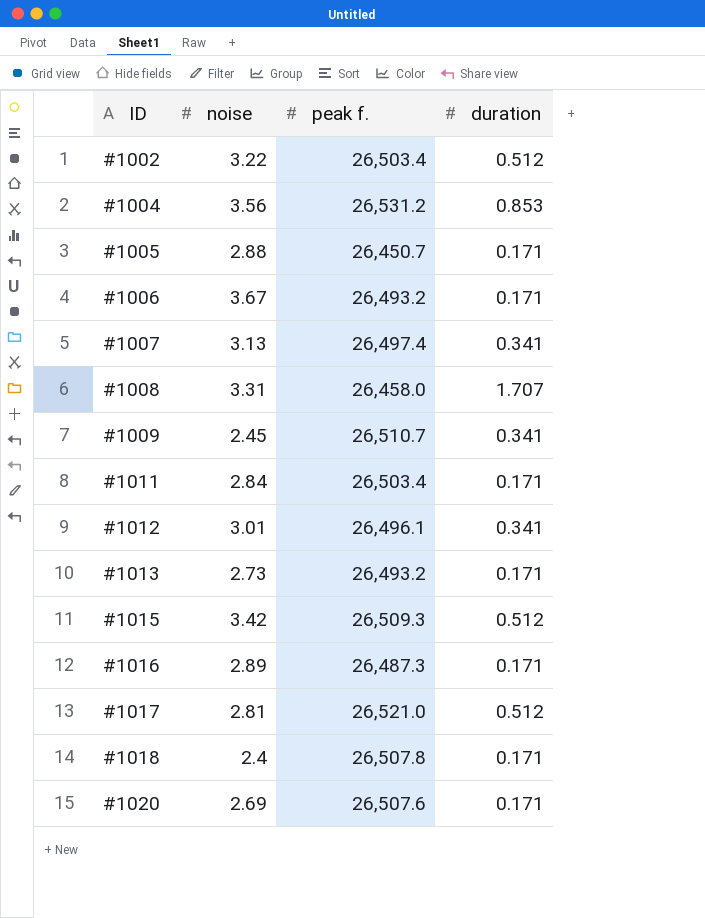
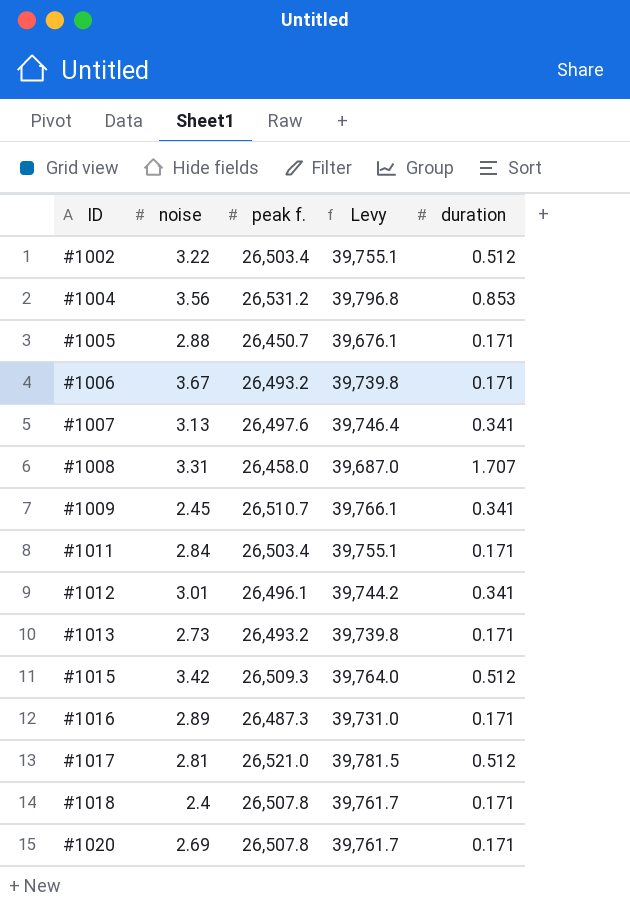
column Levy | formula: none -> [peak f.] * 1.5
#1007 | peak f.: 26,497.4 -> 26,497.6
#1020 | peak f.: 26,507.6 -> 26,507.8

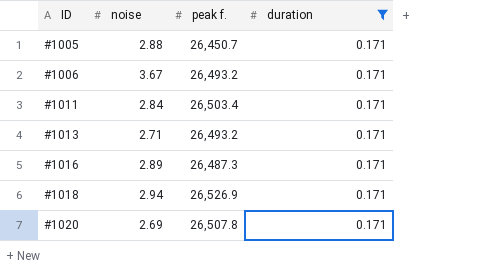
filter: none -> duration = 0.171
column Levy | formula: [peak f.] * 1.5 -> none
#1013 | noise: 2.73 -> 2.71
#1018 | noise: 2.4 -> 2.94
#1018 | peak f.: 26,507.8 -> 26,526.9

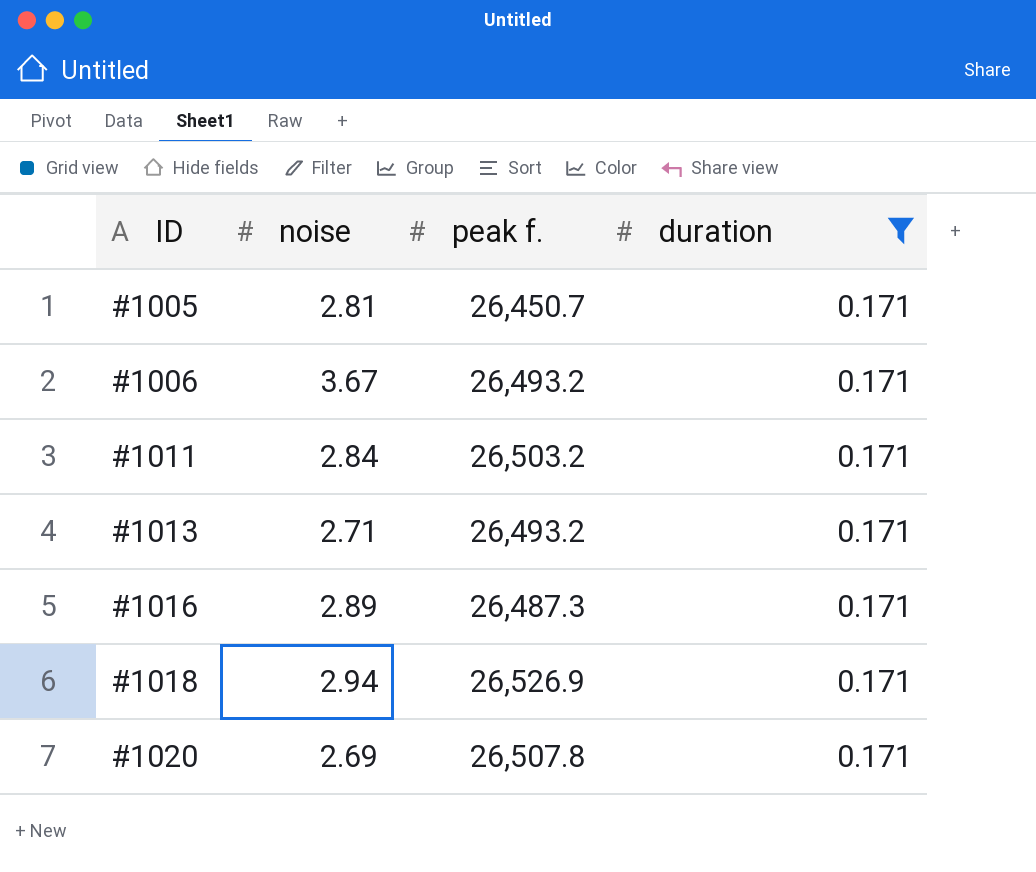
#1005 | noise: 2.88 -> 2.81
#1011 | peak f.: 26,503.4 -> 26,503.2

